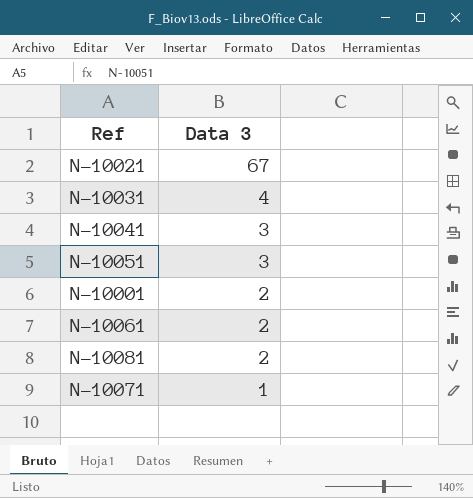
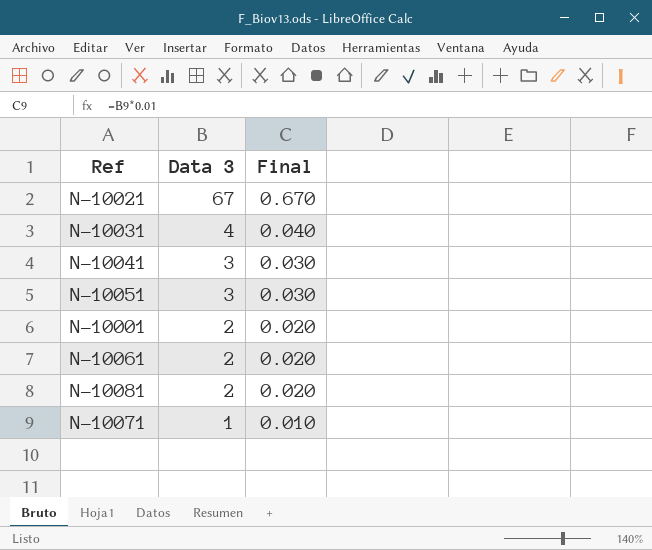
column Final | formula: none -> [Data 3] * 0.01

